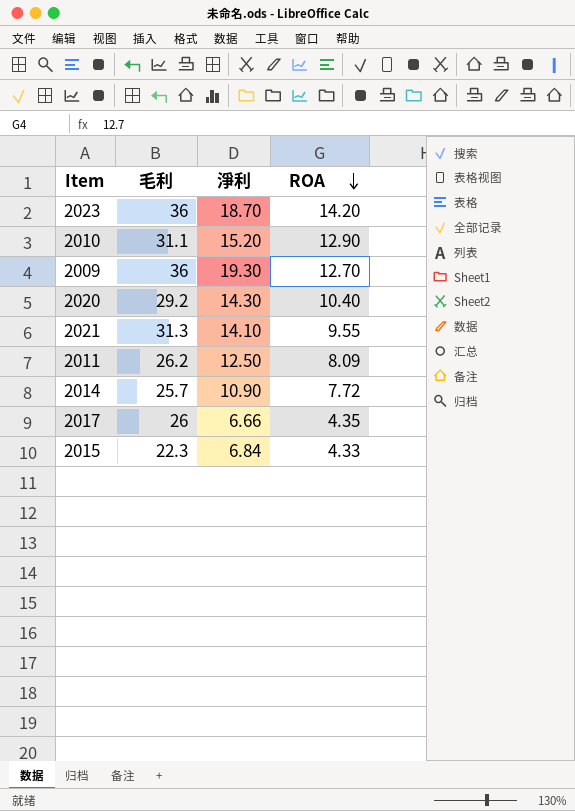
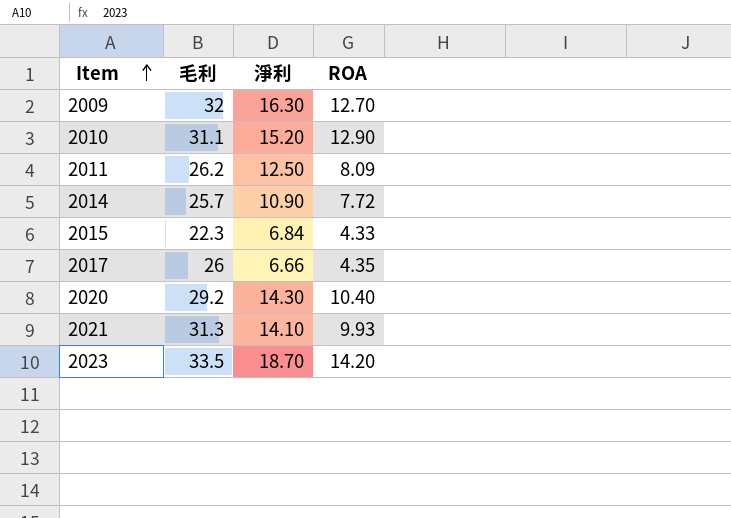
row order: ROA descending -> Item ascending
2009 | 毛利: 36 -> 32
2009 | 淨利: 19.30 -> 16.30
2021 | ROA: 9.55 -> 9.93
2023 | 毛利: 36 -> 33.5

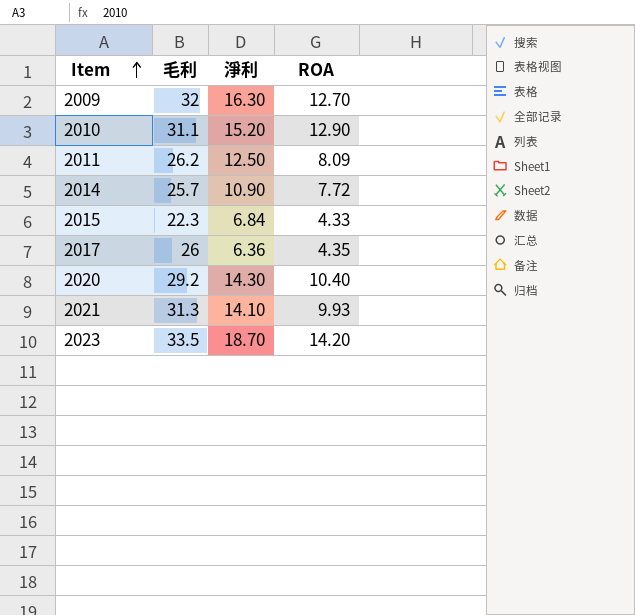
2017 | 淨利: 6.66 -> 6.36

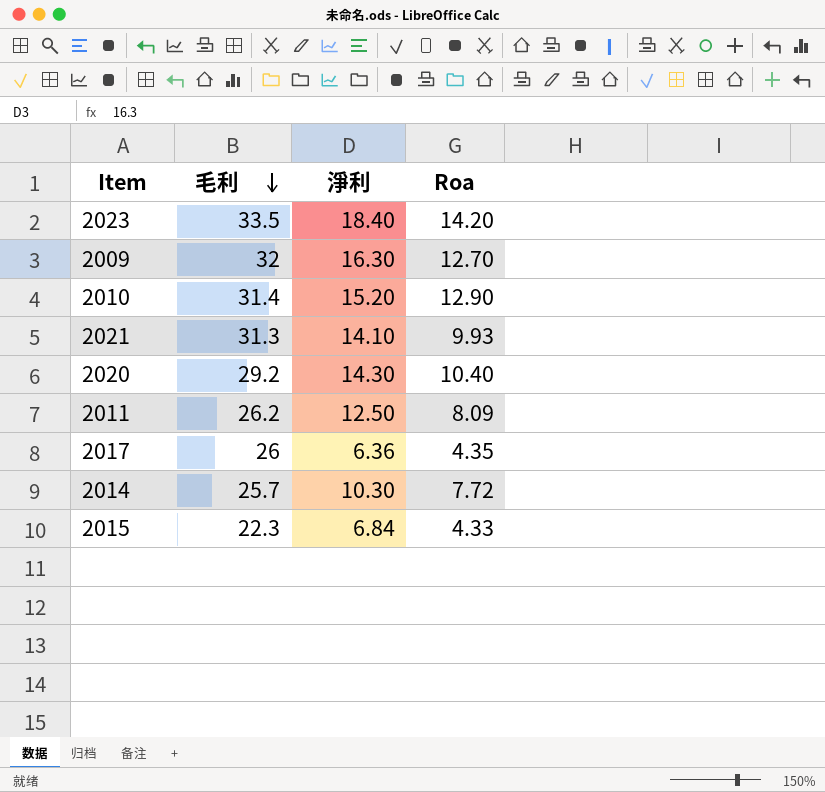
row order: Item ascending -> 毛利 descending
column name: ROA -> Roa
2023 | 淨利: 18.70 -> 18.40
2010 | 毛利: 31.1 -> 31.4
2014 | 淨利: 10.90 -> 10.30

